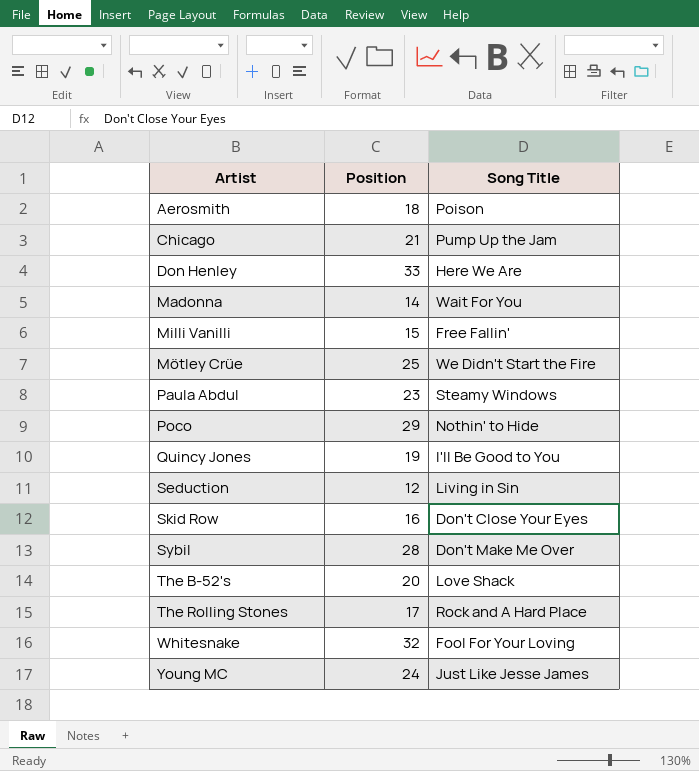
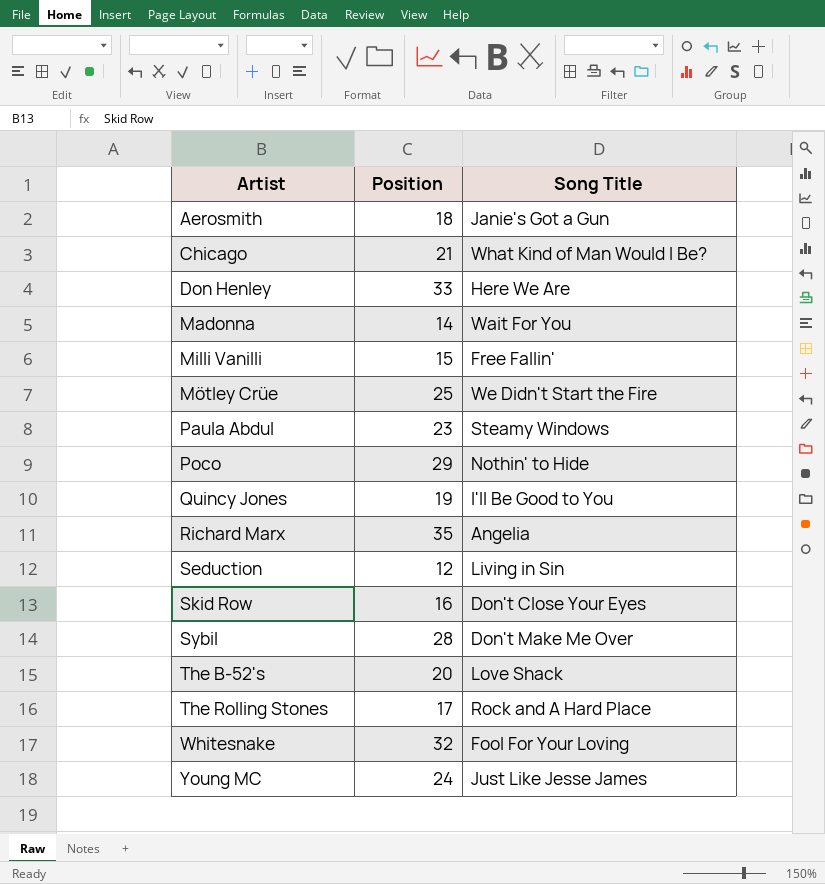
Aerosmith | Song Title: Poison -> Janie's Got a Gun
Chicago | Song Title: Pump Up the Jam -> What Kind of Man Would I Be?
row Richard Marx: none -> 35 | Angelia

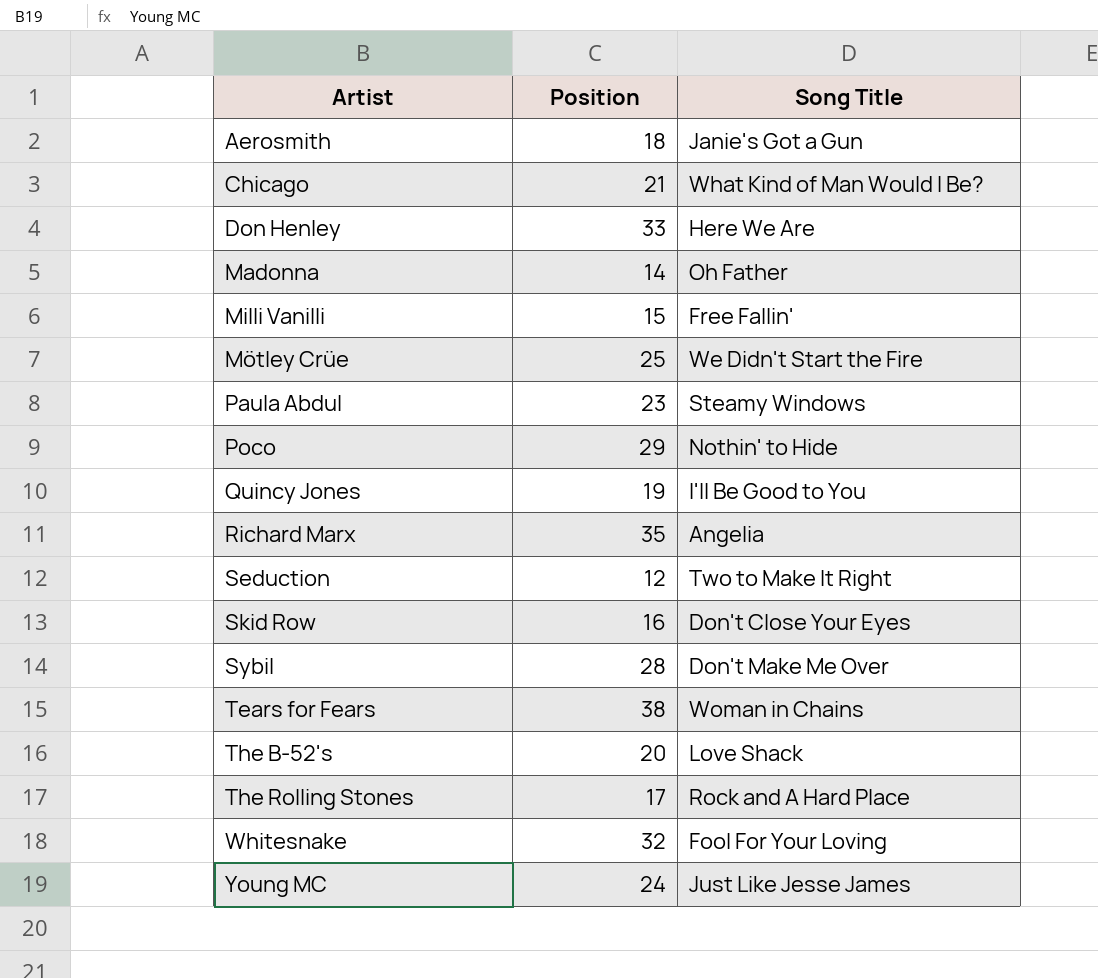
Madonna | Song Title: Wait For You -> Oh Father
Seduction | Song Title: Living in Sin -> Two to Make It Right
row Tears for Fears: none -> 38 | Woman in Chains

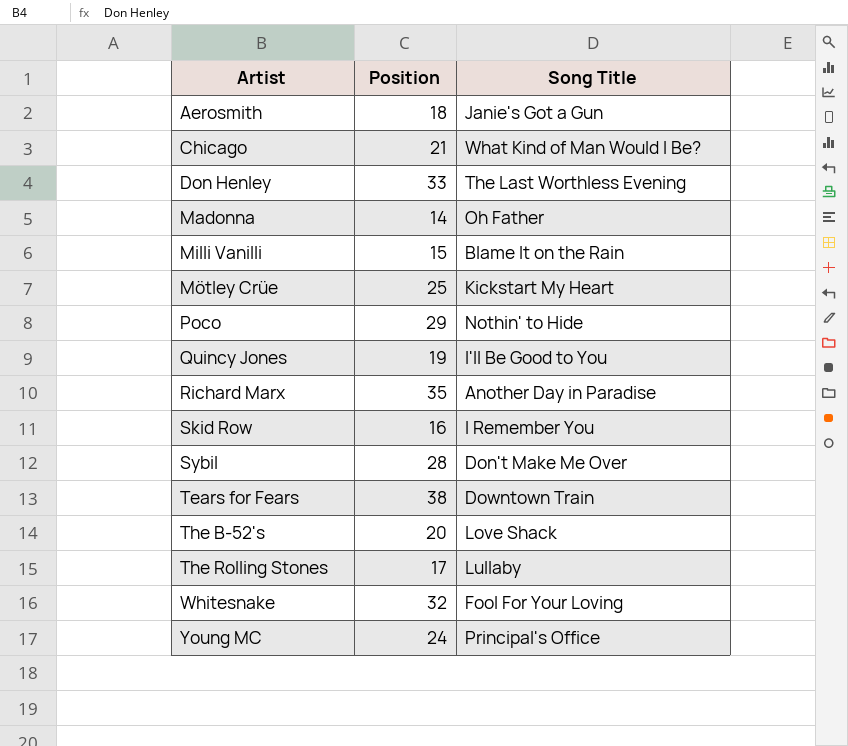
row Paula Abdul: 23 | Steamy Windows -> none
row Seduction: 12 | Two to Make It Right -> none
Don Henley | Song Title: Here We Are -> The Last Worthless Evening
Milli Vanilli | Song Title: Free Fallin' -> Blame It on the Rain
Mötley Crüe | Song Title: We Didn't Start the Fire -> Kickstart My Heart
Richard Marx | Song Title: Angelia -> Another Day in Paradise
Skid Row | Song Title: Don't Close Your Eyes -> I Remember You
Tears for Fears | Song Title: Woman in Chains -> Downtown Train
The Rolling Stones | Song Title: Rock and A Hard Place -> Lullaby
Young MC | Song Title: Just Like Jesse James -> Principal's Office

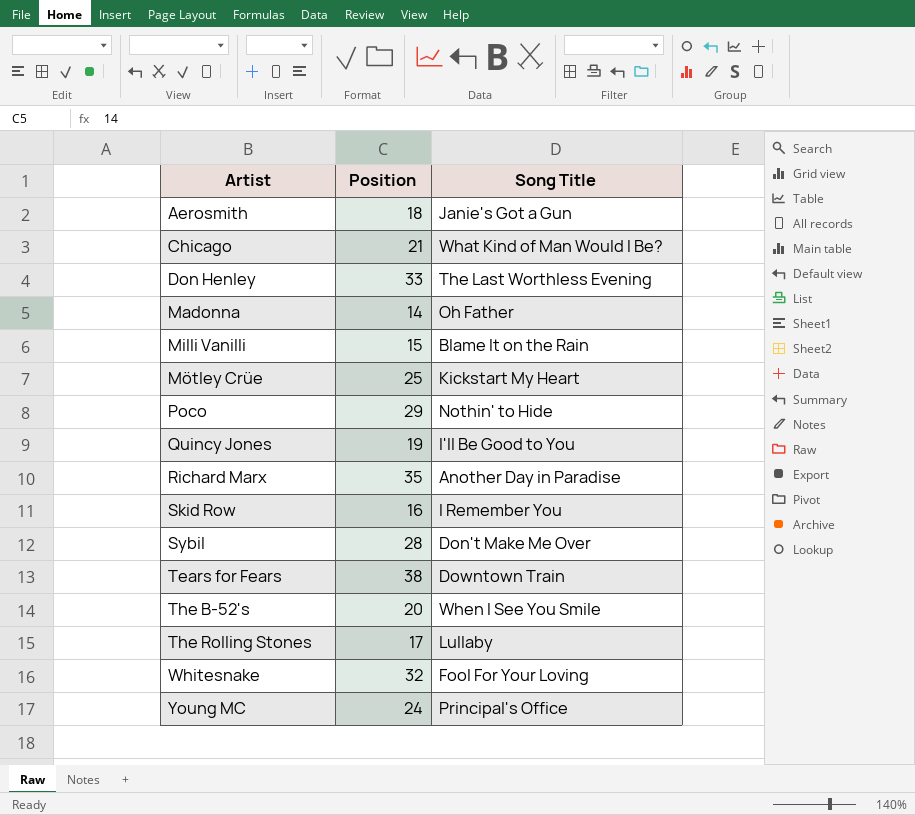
The B-52's | Song Title: Love Shack -> When I See You Smile

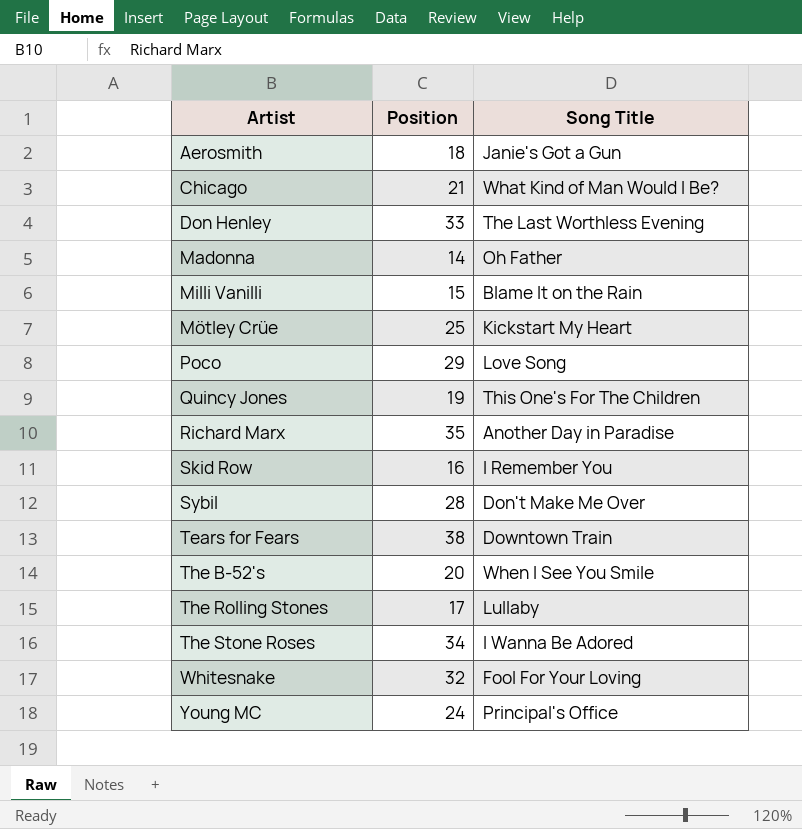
Poco | Song Title: Nothin' to Hide -> Love Song
Quincy Jones | Song Title: I'll Be Good to You -> This One's For The Children
row The Stone Roses: none -> 34 | I Wanna Be Adored

